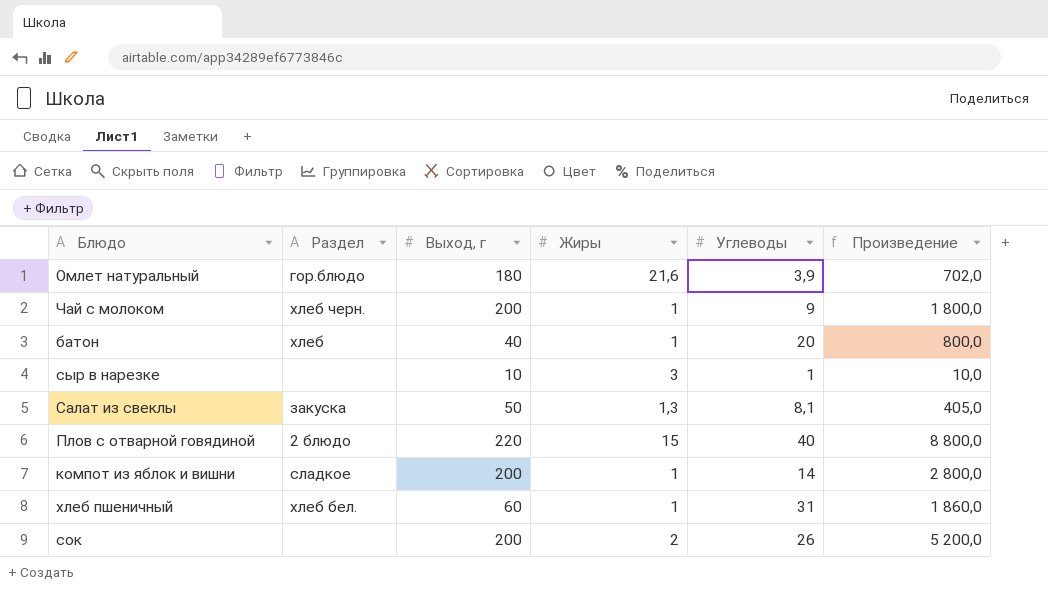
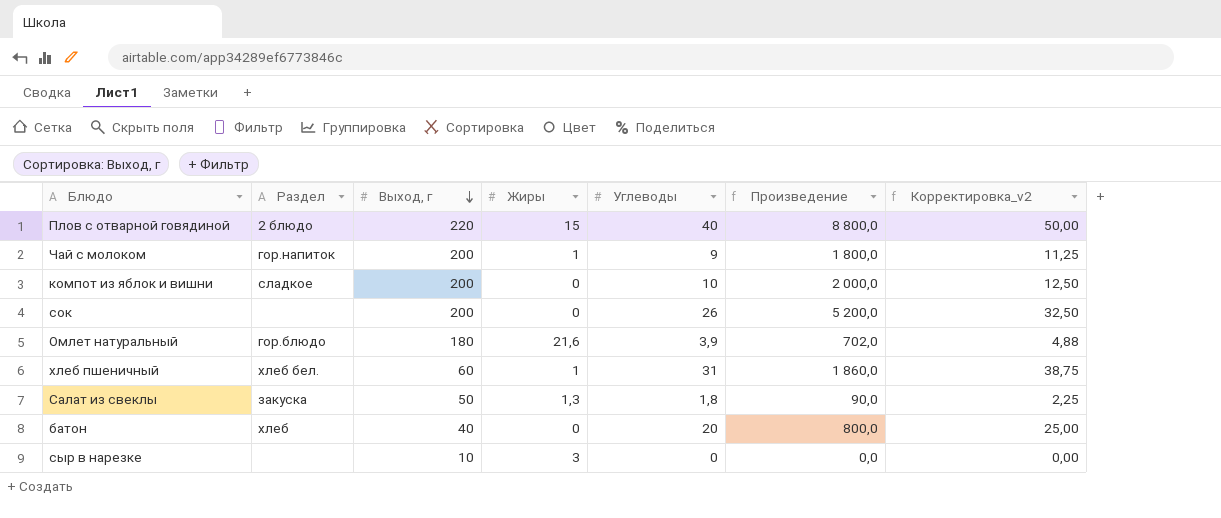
row order: none -> Выход, г descending
column Корректировка_v2 | formula: none -> [Углеводы] * 1,25
Чай с молоком | Раздел: хлеб черн. -> гор.напиток
компот из яблок и вишни | Жиры: 1 -> 0
компот из яблок и вишни | Углеводы: 14 -> 10
компот из яблок и вишни | Произведение: 2 800,0 -> 2 000,0
сок | Жиры: 2 -> 0
Салат из свеклы | Углеводы: 8,1 -> 1,8
Салат из свеклы | Произведение: 405,0 -> 90,0
батон | Жиры: 1 -> 0
сыр в нарезке | Углеводы: 1 -> 0
сыр в нарезке | Произведение: 10,0 -> 0,0

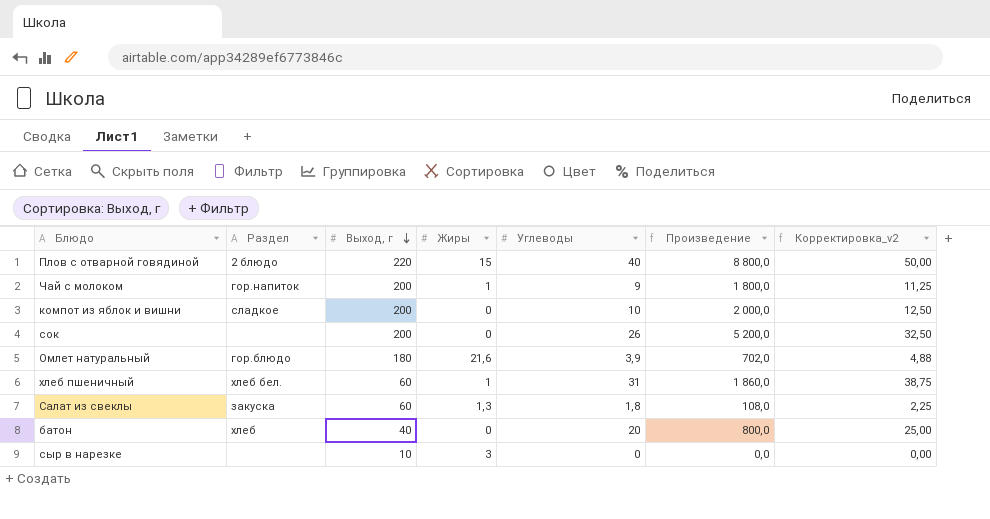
Салат из свеклы | Выход, г: 50 -> 60
Салат из свеклы | Произведение: 90,0 -> 108,0

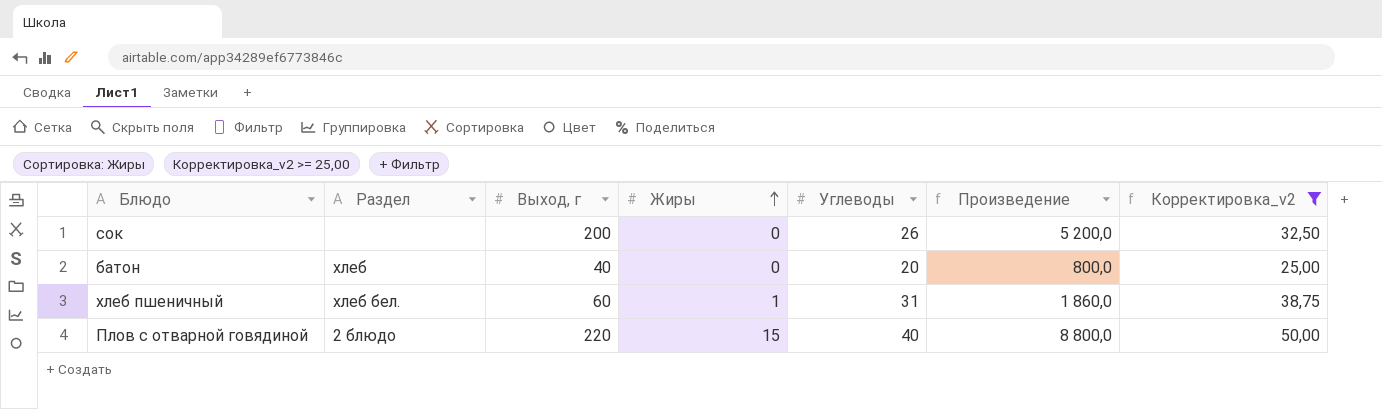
filter: none -> Корректировка_v2 >= 25,00
row order: Выход, г descending -> Жиры ascending

